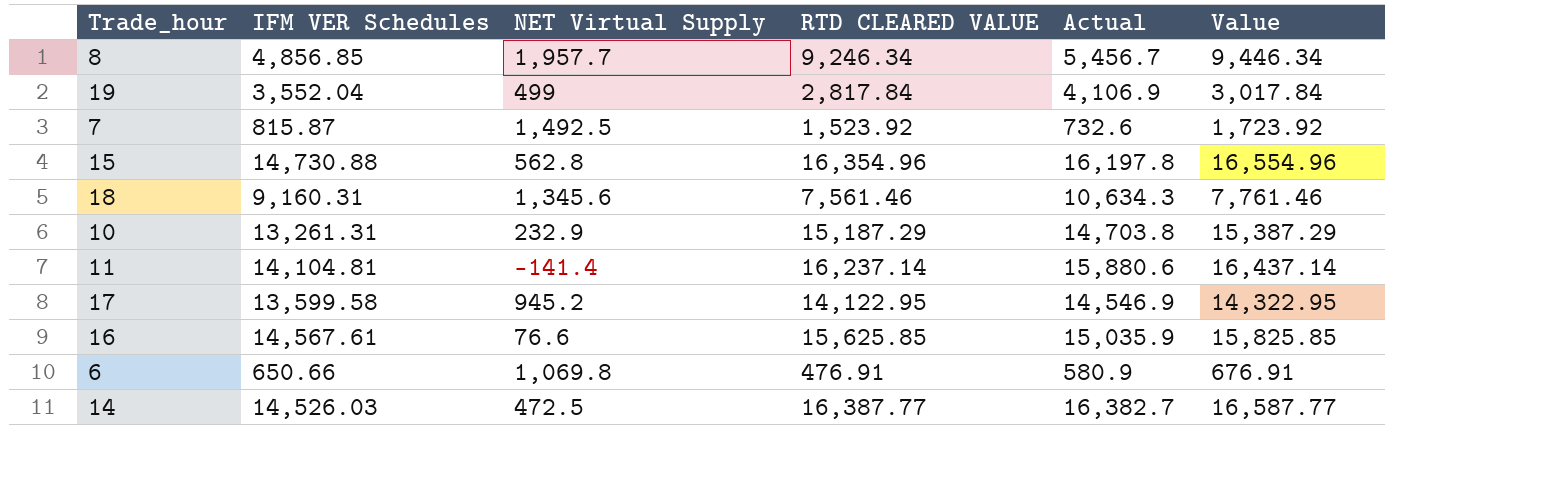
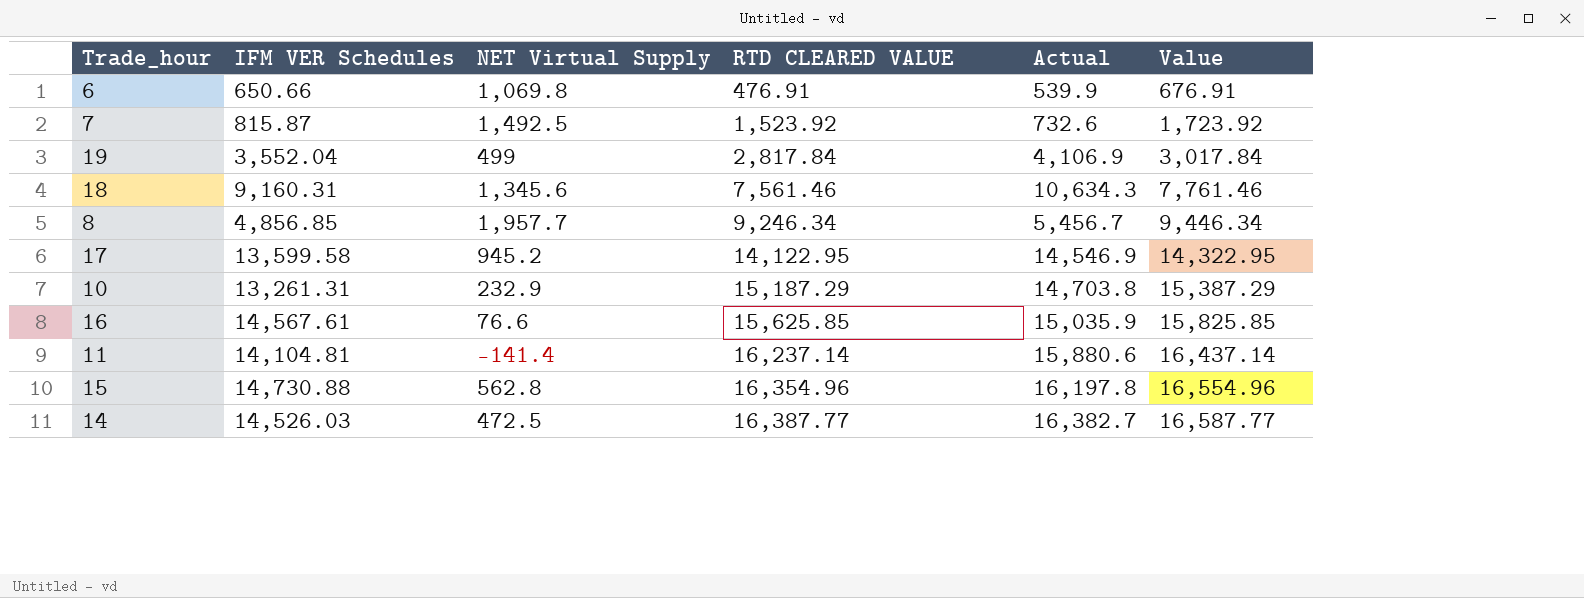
row order: none -> RTD CLEARED VALUE ascending
6 | Actual: 580.9 -> 539.9

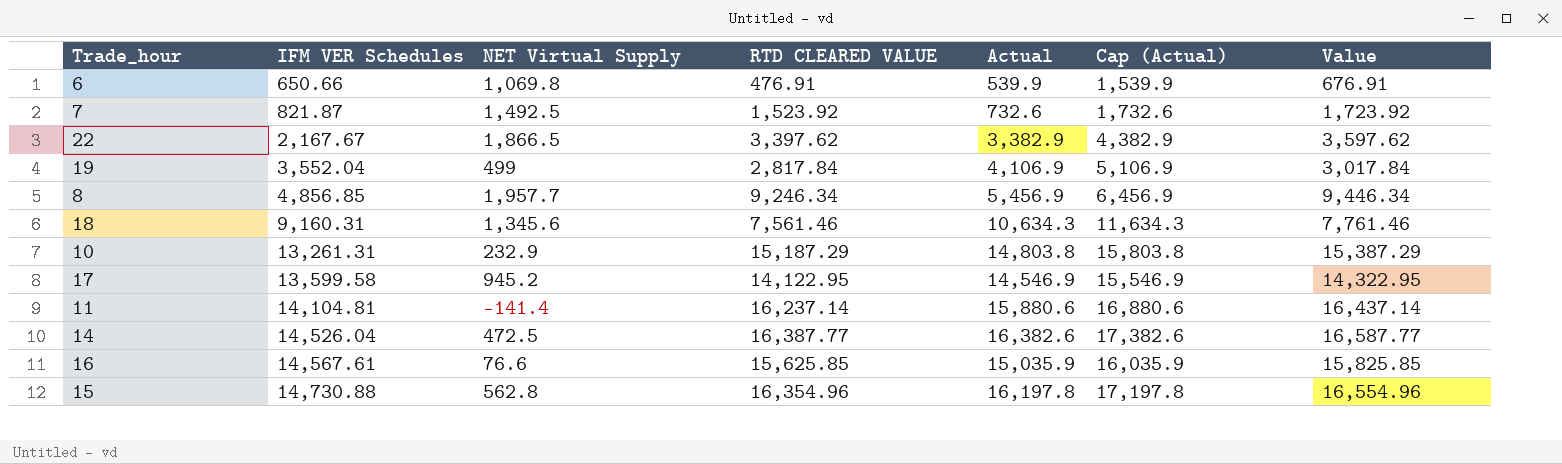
row order: RTD CLEARED VALUE ascending -> IFM VER Schedules ascending
column Cap (Actual) | formula: none -> [Actual] + 1000
7 | IFM VER Schedules: 815.87 -> 821.87
row 22: none -> 2,167.67 | 1,866.5 | 3,397.62 | 3,382.9 | 4,382.9 | 3,597.62
8 | Actual: 5,456.7 -> 5,456.9
10 | Actual: 14,703.8 -> 14,803.8
14 | IFM VER Schedules: 14,526.03 -> 14,526.04
14 | Actual: 16,382.7 -> 16,382.6

